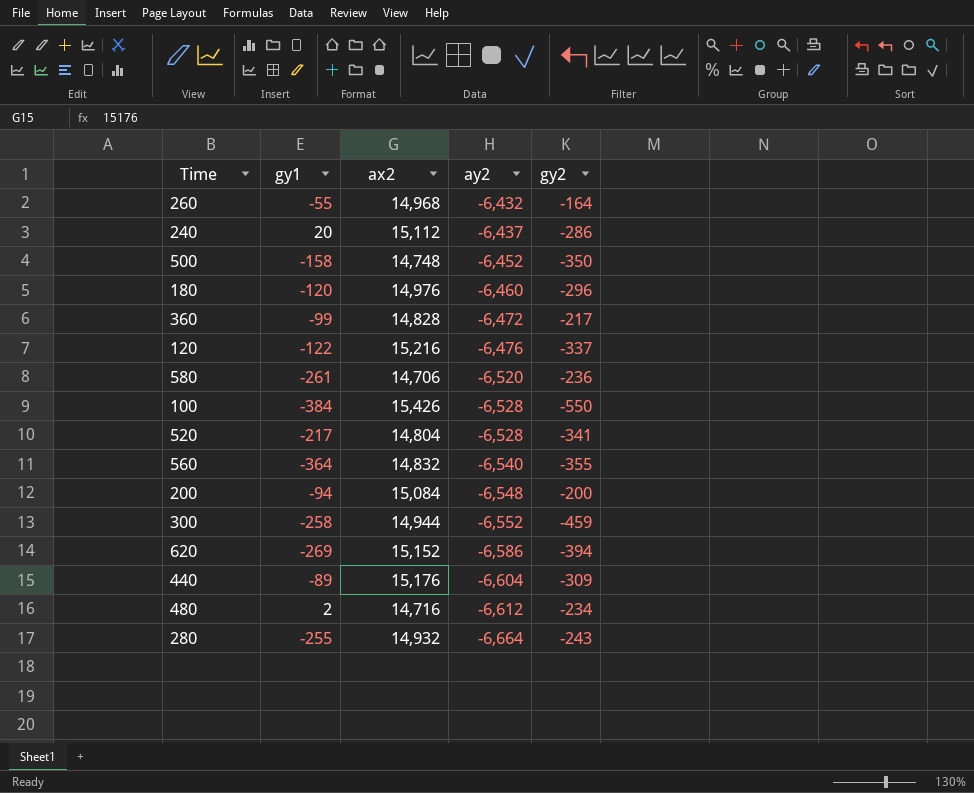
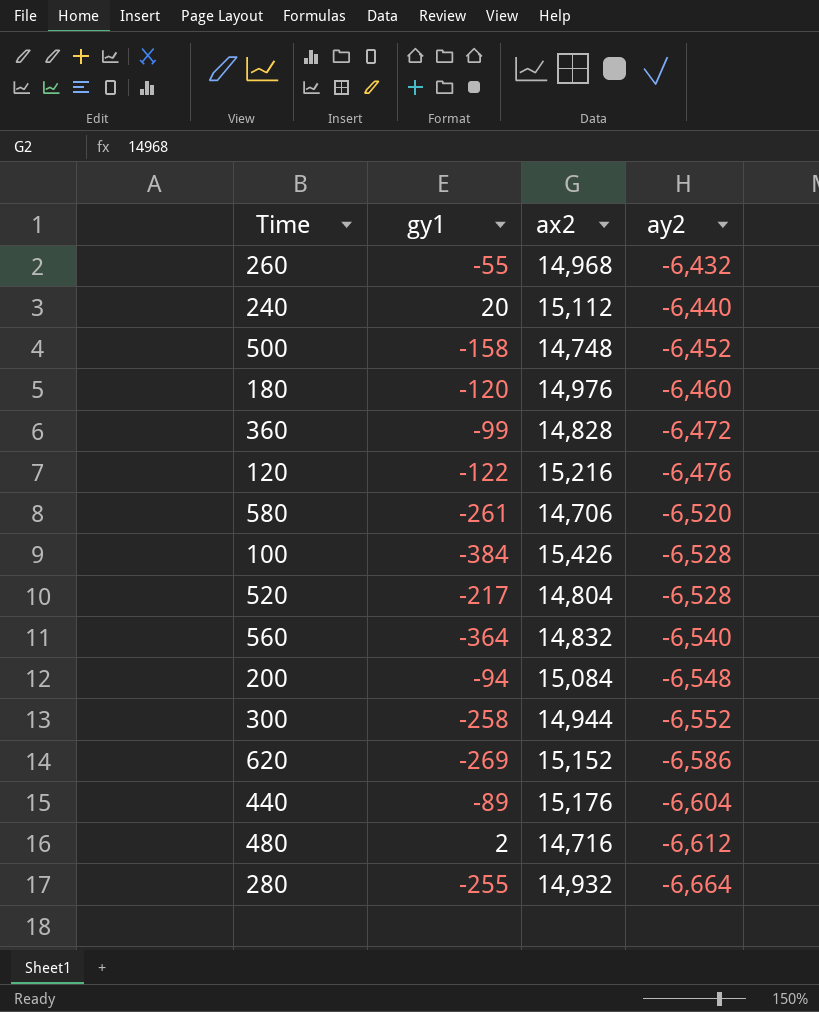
column gy2 | position: 5 -> none
240 | ay2: -6,437 -> -6,440

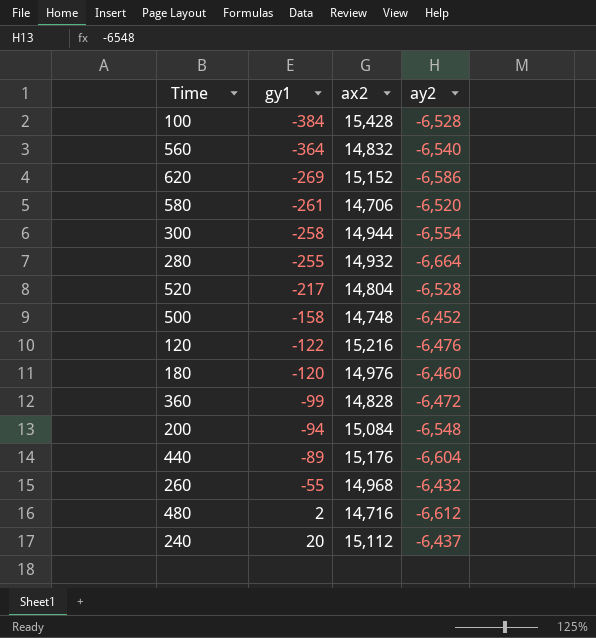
row order: ay2 descending -> gy1 ascending
100 | ax2: 15,426 -> 15,428
300 | ay2: -6,552 -> -6,554
240 | ay2: -6,440 -> -6,437

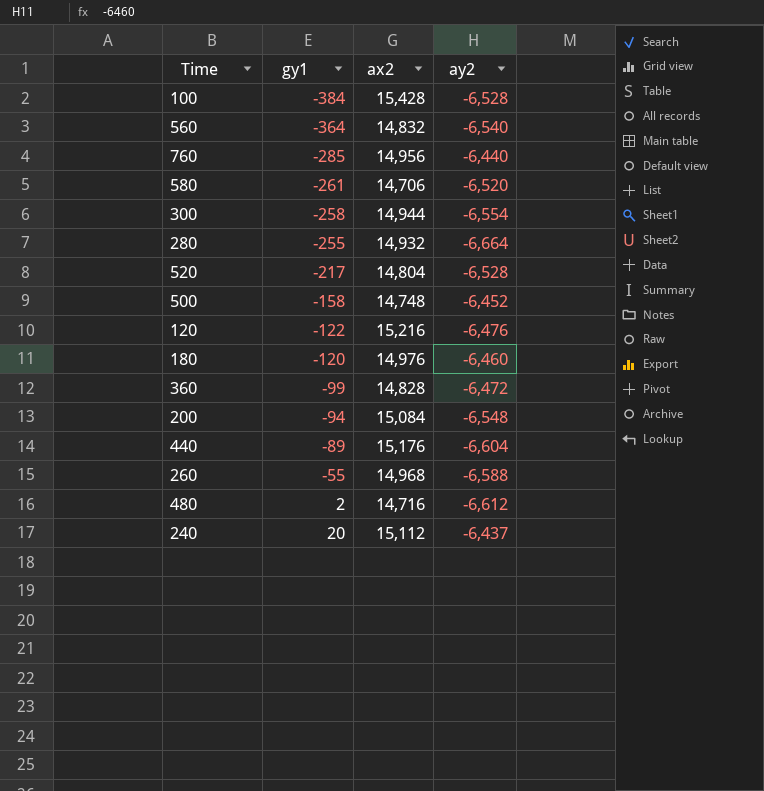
row 620: -269 | 15,152 | -6,586 -> none
row 760: none -> -285 | 14,956 | -6,440
260 | ay2: -6,432 -> -6,588

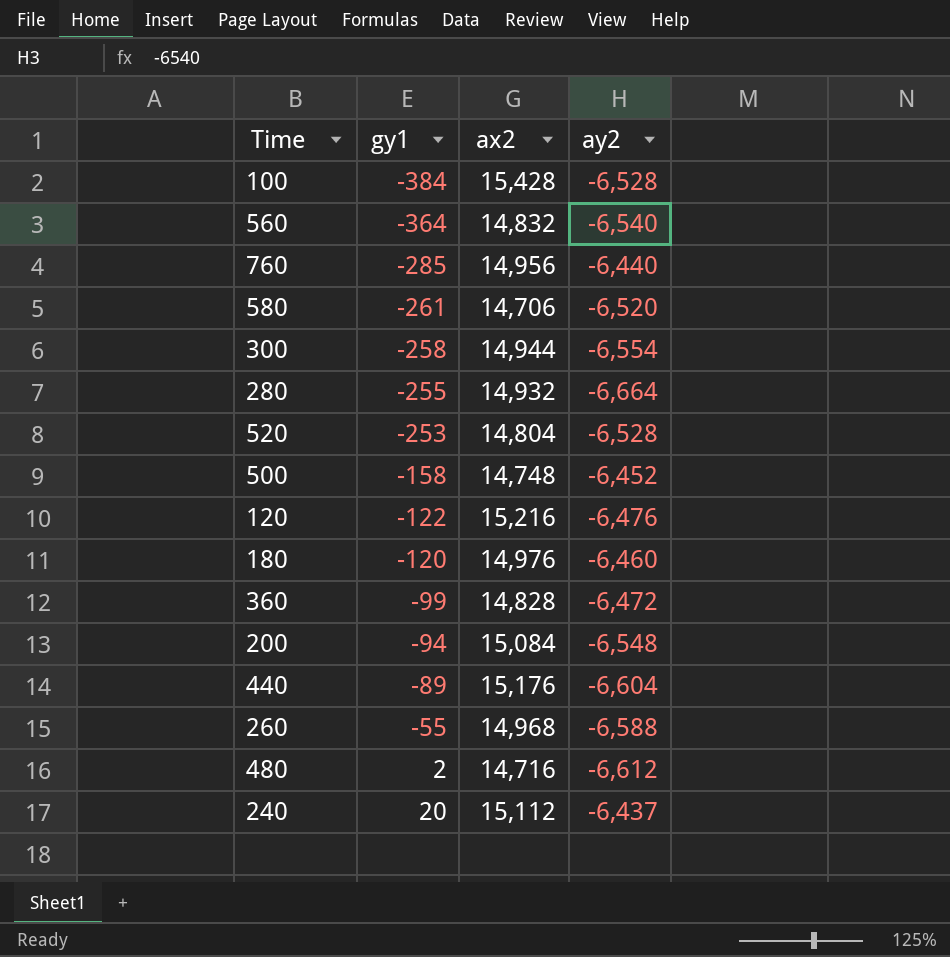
520 | gy1: -217 -> -253

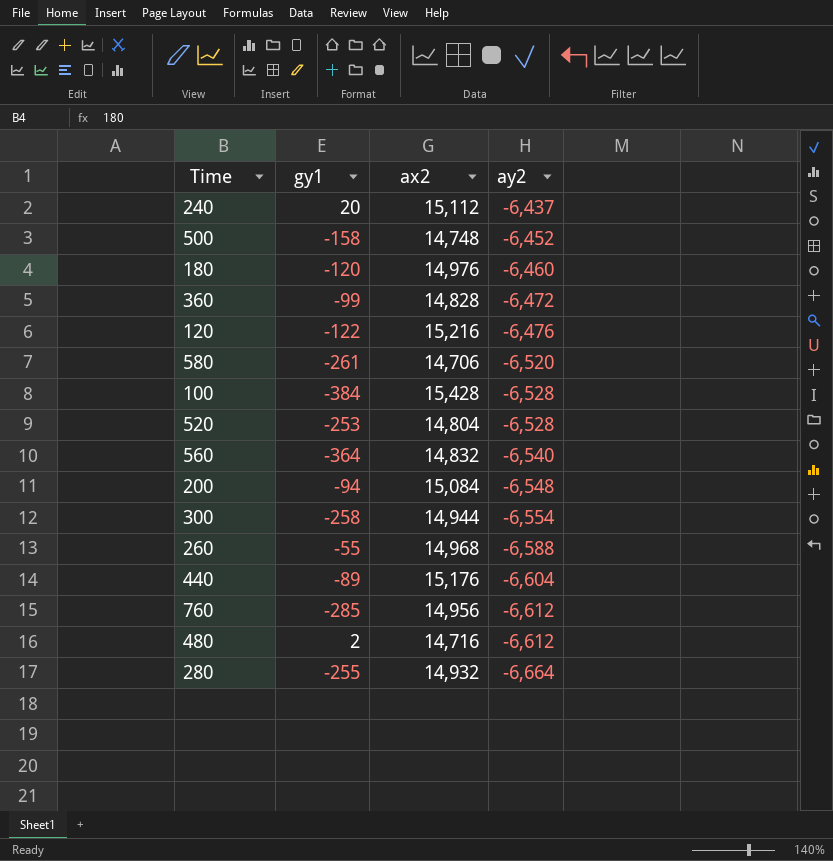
row order: gy1 ascending -> ay2 descending
760 | ay2: -6,440 -> -6,612

